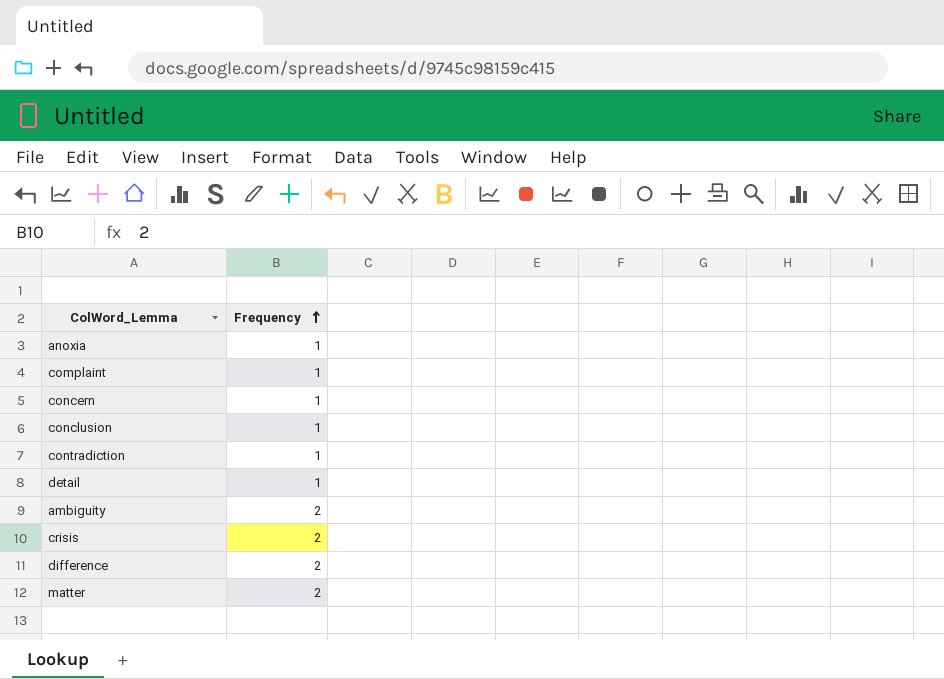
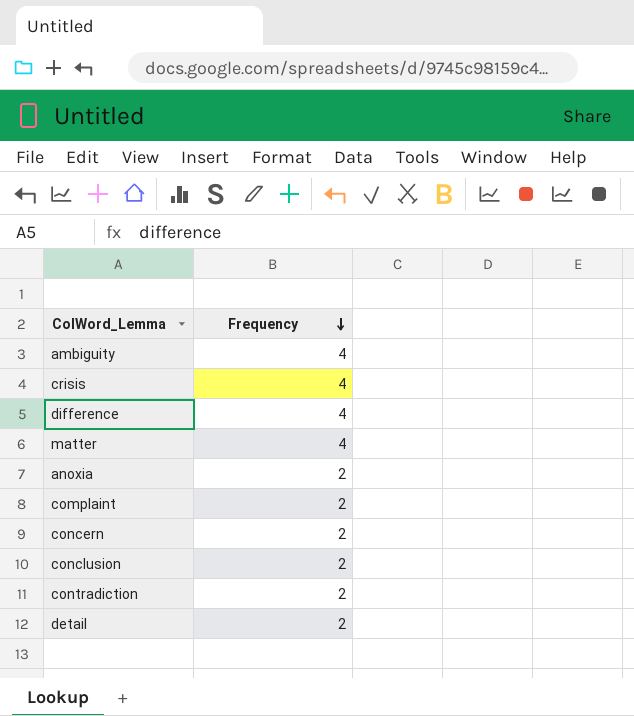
row order: Frequency ascending -> Frequency descending
ambiguity | Frequency: 2 -> 4
crisis | Frequency: 2 -> 4
difference | Frequency: 2 -> 4
matter | Frequency: 2 -> 4
anoxia | Frequency: 1 -> 2
complaint | Frequency: 1 -> 2
concern | Frequency: 1 -> 2
conclusion | Frequency: 1 -> 2
contradiction | Frequency: 1 -> 2
detail | Frequency: 1 -> 2

